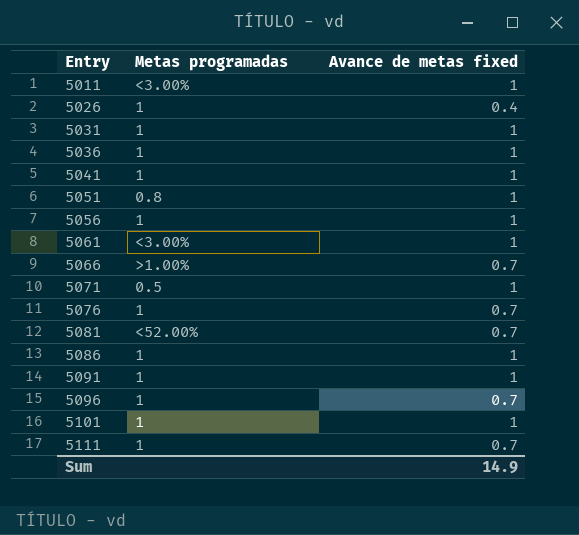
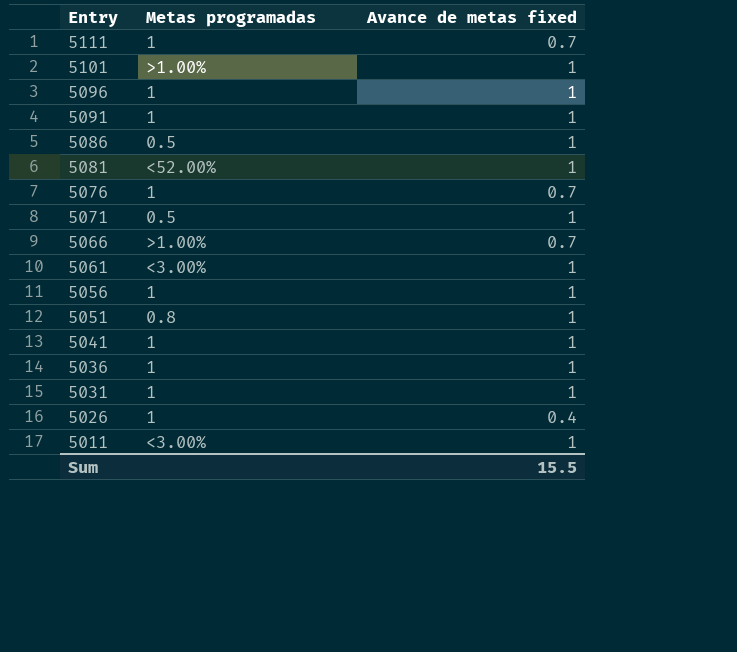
row order: Entry ascending -> Entry descending
5101 | Metas programadas: 1 -> >1.00%
5096 | Avance de metas fixed: 0.7 -> 1
5086 | Metas programadas: 1 -> 0.5
5081 | Avance de metas fixed: 0.7 -> 1
Sum | Avance de metas fixed: 14.9 -> 15.5

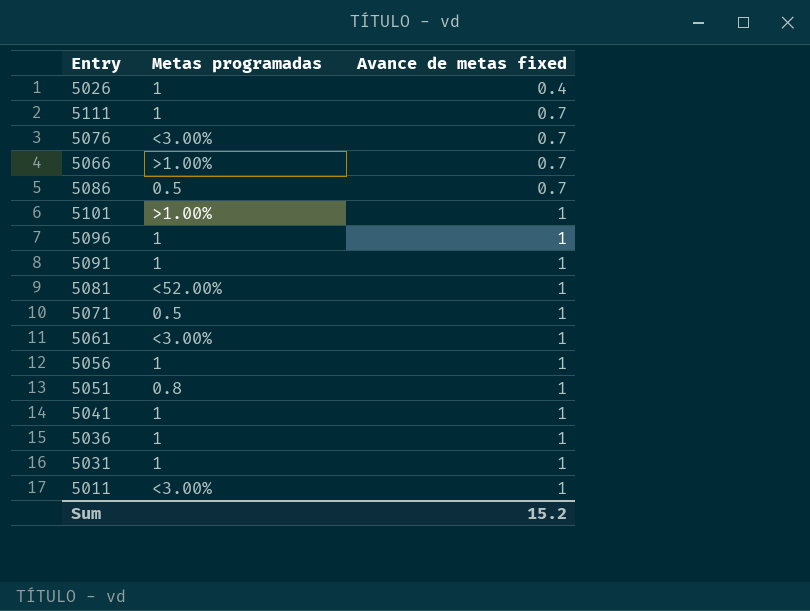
row order: Entry descending -> Avance de metas fixed ascending
5076 | Metas programadas: 1 -> <3.00%
5086 | Avance de metas fixed: 1 -> 0.7
Sum | Avance de metas fixed: 15.5 -> 15.2

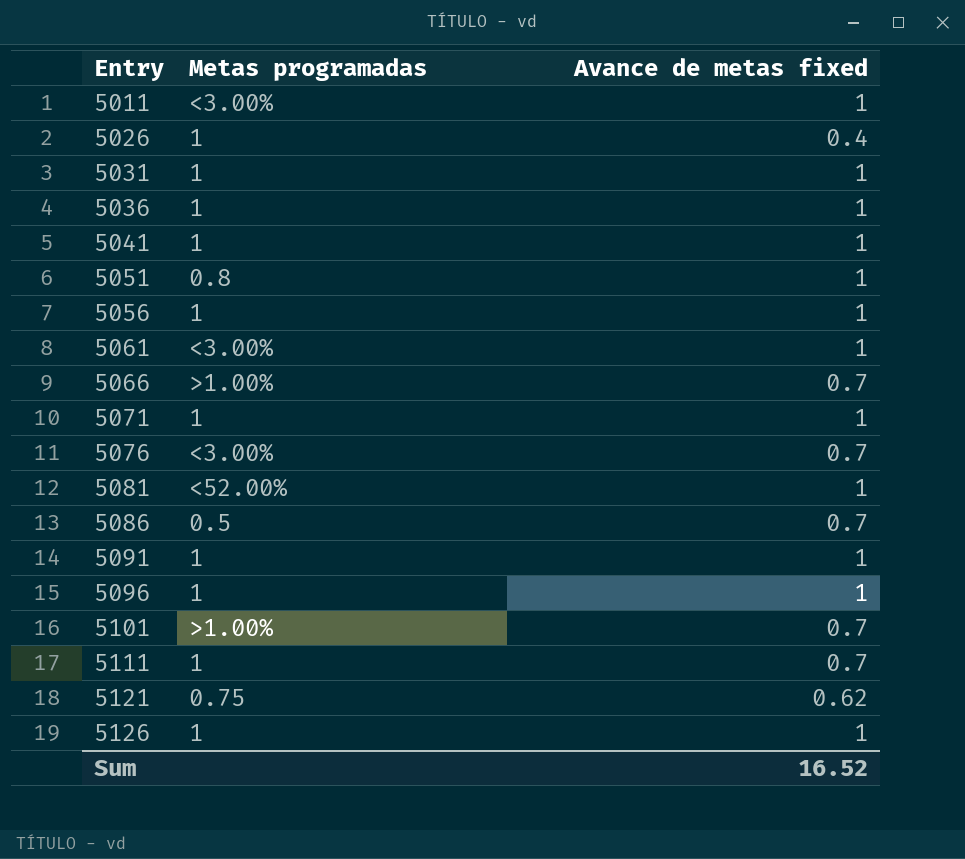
row order: Avance de metas fixed ascending -> Entry ascending
5071 | Metas programadas: 0.5 -> 1
5101 | Avance de metas fixed: 1 -> 0.7
row 5121: none -> 0.75 | 0.62
row 5126: none -> 1 | 1
Sum | Avance de metas fixed: 15.2 -> 16.52

